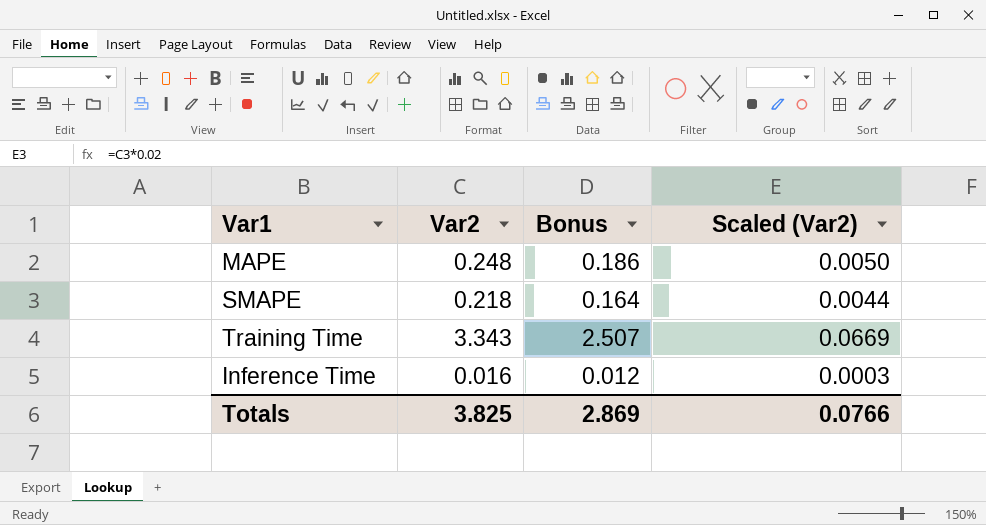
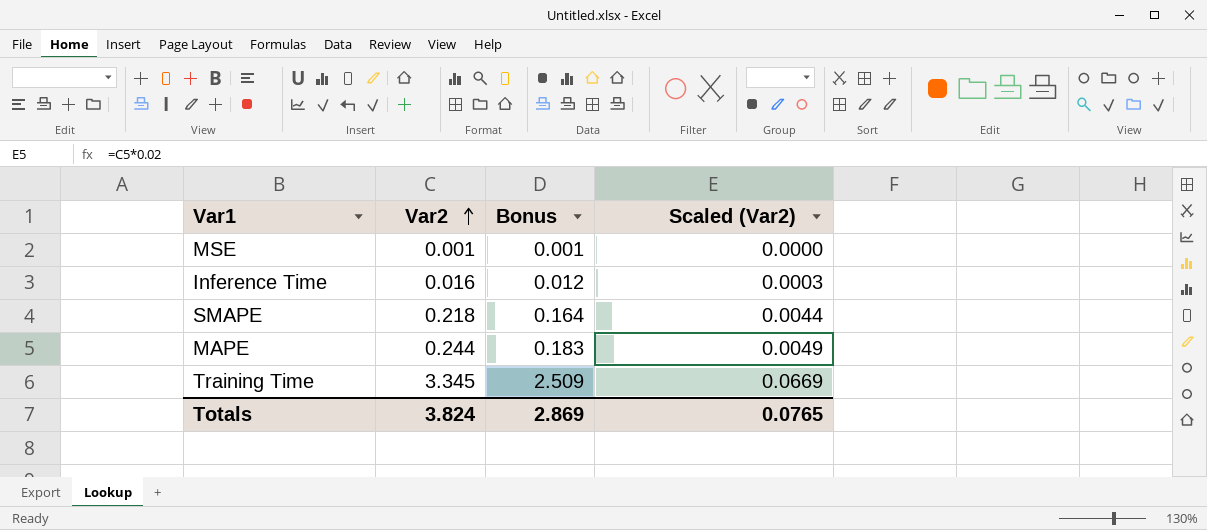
row order: none -> Var2 ascending
row MSE: none -> 0.001 | 0.001 | 0.0000
MAPE | Var2: 0.248 -> 0.244
MAPE | Bonus: 0.186 -> 0.183
MAPE | Scaled (Var2): 0.0050 -> 0.0049
Training Time | Var2: 3.343 -> 3.345
Training Time | Bonus: 2.507 -> 2.509
Totals | Var2: 3.825 -> 3.824
Totals | Scaled (Var2): 0.0766 -> 0.0765

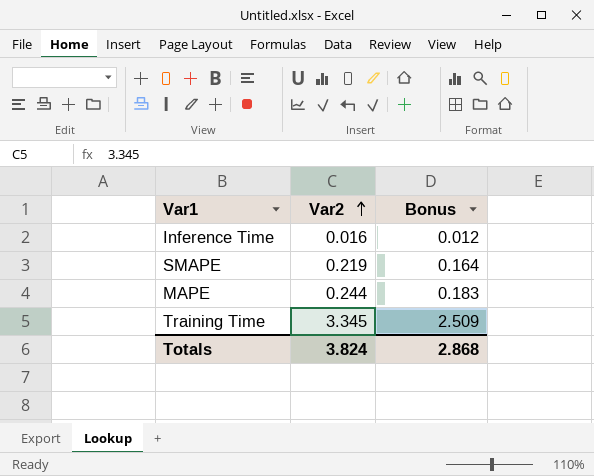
column Scaled (Var2) | formula: [Var2] * 0.02 -> none
row MSE: 0.001 | 0.001 | 0.0000 -> none
SMAPE | Var2: 0.218 -> 0.219
Totals | Bonus: 2.869 -> 2.868

